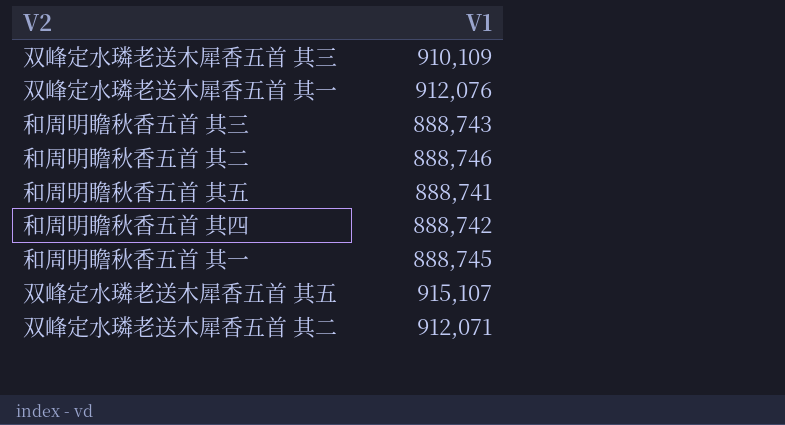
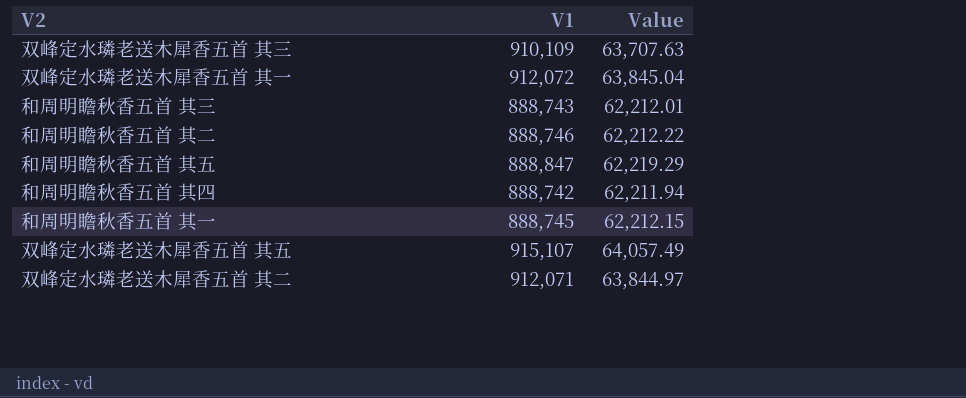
column Value | formula: none -> [V1] * 0.07
双峰定水璘老送木犀香五首 其一 | V1: 912,076 -> 912,072
和周明瞻秋香五首 其五 | V1: 888,741 -> 888,847

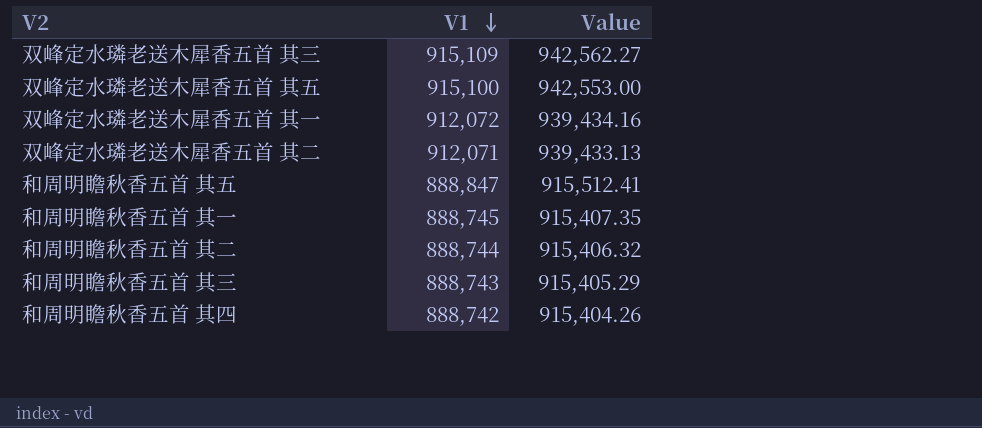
row order: none -> V1 descending
column Value | formula: [V1] * 0.07 -> [V1] * 1.03
双峰定水璘老送木犀香五首 其三 | V1: 910,109 -> 915,109
双峰定水璘老送木犀香五首 其五 | V1: 915,107 -> 915,100
和周明瞻秋香五首 其二 | V1: 888,746 -> 888,744

